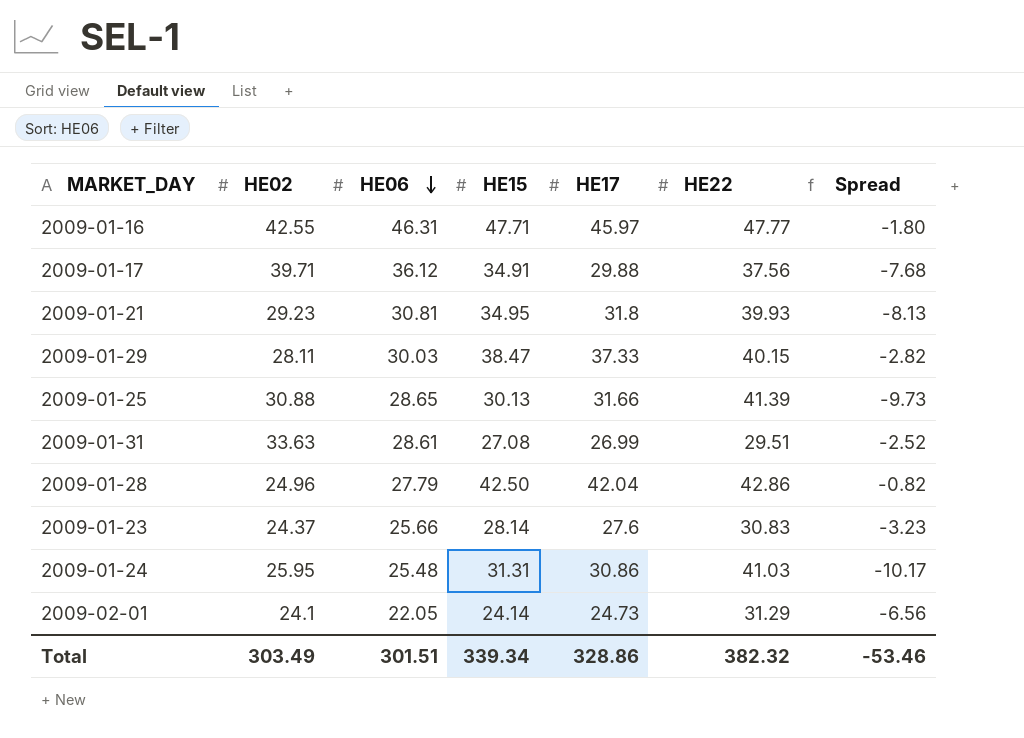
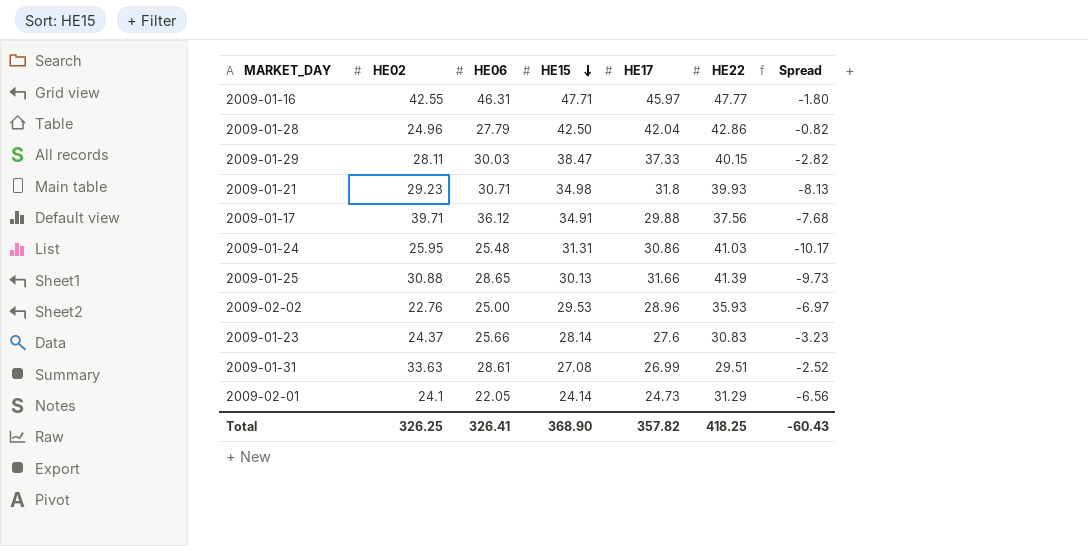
row order: HE06 descending -> HE15 descending
2009-01-21 | HE06: 30.81 -> 30.71
2009-01-21 | HE15: 34.95 -> 34.98
row 2009-02-02: none -> 22.76 | 25.00 | 29.53 | 28.96 | 35.93 | -6.97
Total | HE02: 303.49 -> 326.25
Total | HE06: 301.51 -> 326.41
Total | HE15: 339.34 -> 368.90
Total | HE17: 328.86 -> 357.82
Total | HE22: 382.32 -> 418.25
Total | Spread: -53.46 -> -60.43

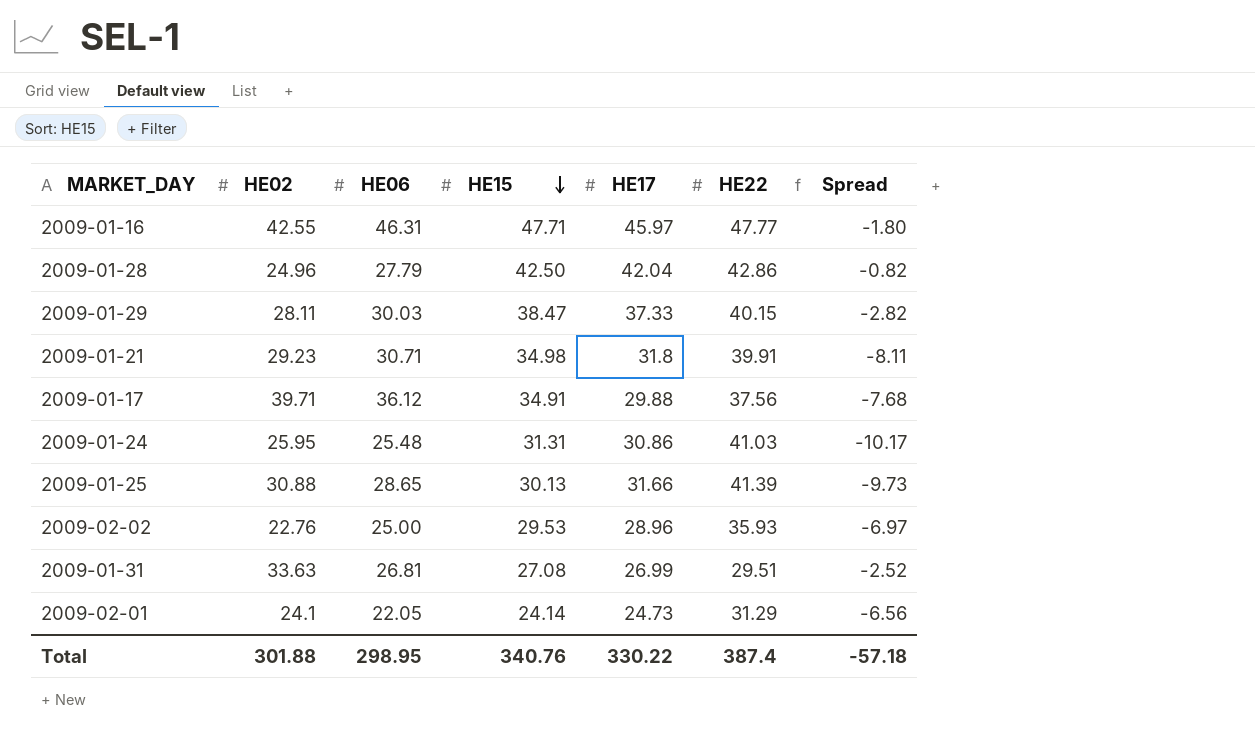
row 2009-01-23: 24.37 | 25.66 | 28.14 | 27.6 | 30.83 | -3.23 -> none
2009-01-21 | HE22: 39.93 -> 39.91
2009-01-21 | Spread: -8.13 -> -8.11
2009-01-31 | HE06: 28.61 -> 26.81
Total | HE02: 326.25 -> 301.88
Total | HE06: 326.41 -> 298.95
Total | HE15: 368.90 -> 340.76
Total | HE17: 357.82 -> 330.22
Total | HE22: 418.25 -> 387.4
Total | Spread: -60.43 -> -57.18

